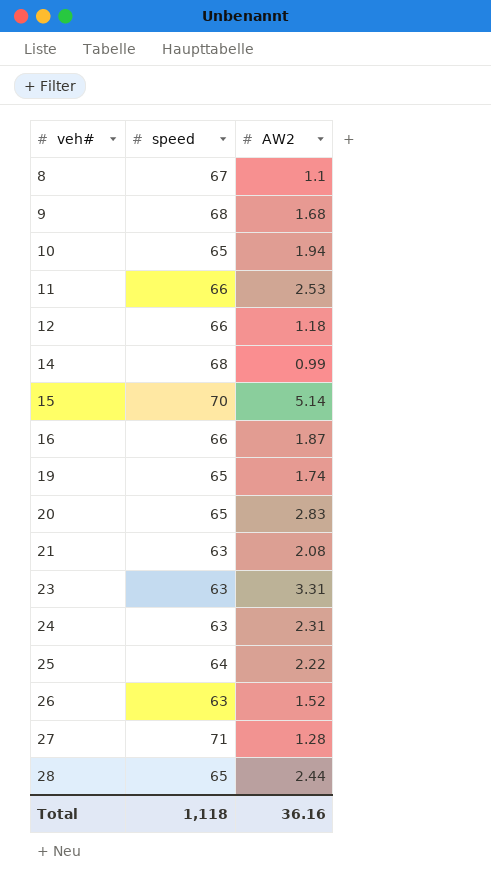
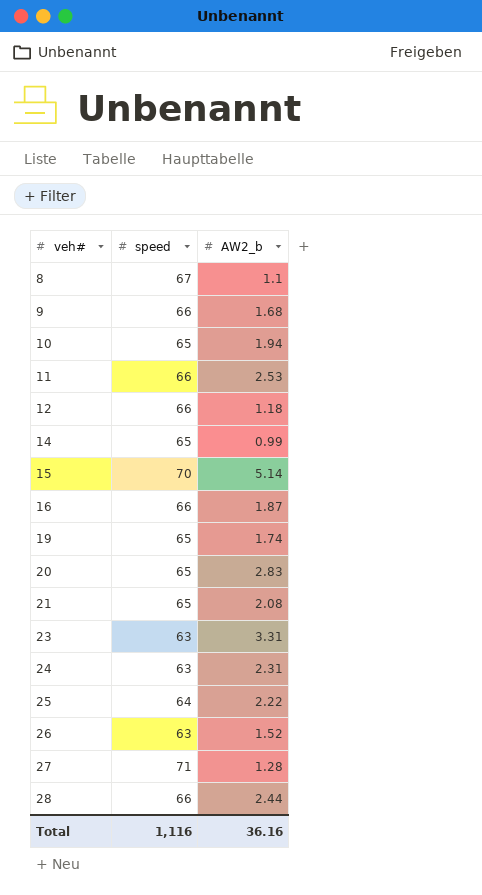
column name: AW2 -> AW2_b
9 | speed: 68 -> 66
14 | speed: 68 -> 65
21 | speed: 63 -> 65
28 | speed: 65 -> 66
Total | speed: 1,118 -> 1,116

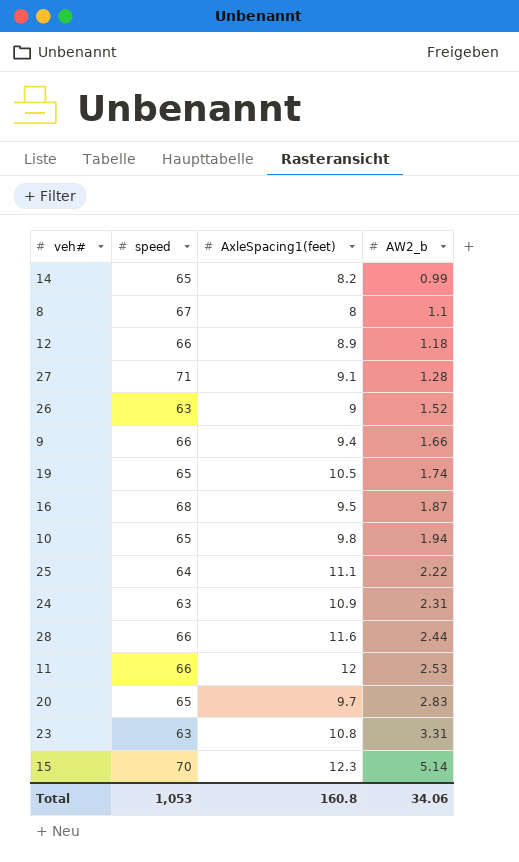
row order: veh# ascending -> AW2_b ascending
column AxleSpacing1(feet) | position: none -> 3
row 21: 65 | 2.08 -> none
9 | AW2_b: 1.68 -> 1.66
16 | speed: 66 -> 68
Total | speed: 1,116 -> 1,053
Total | AW2_b: 36.16 -> 34.06

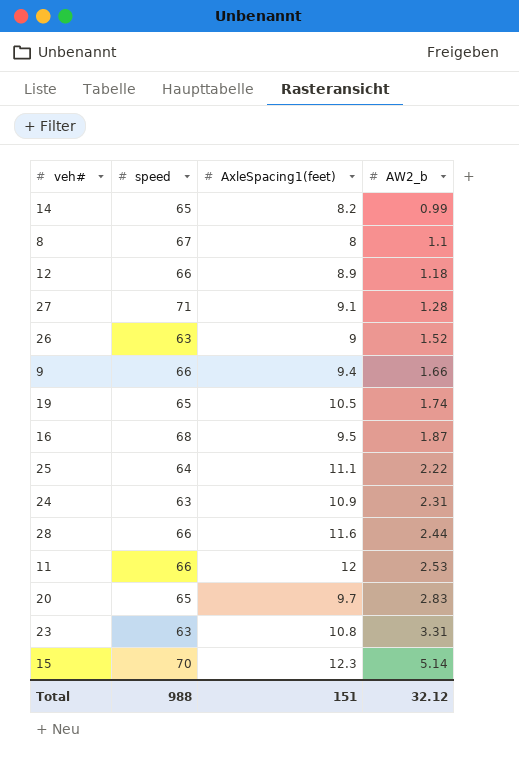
row 10: 65 | 9.8 | 1.94 -> none
Total | speed: 1,053 -> 988
Total | AxleSpacing1(feet): 160.8 -> 151
Total | AW2_b: 34.06 -> 32.12

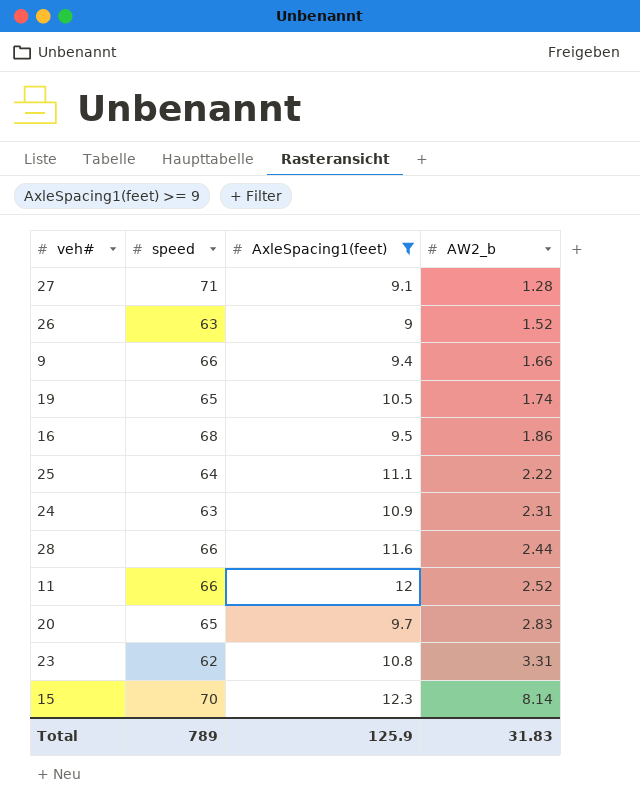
filter: none -> AxleSpacing1(feet) >= 9
16 | AW2_b: 1.87 -> 1.86
11 | AW2_b: 2.53 -> 2.52
23 | speed: 63 -> 62
15 | AW2_b: 5.14 -> 8.14
Total | speed: 988 -> 789
Total | AxleSpacing1(feet): 151 -> 125.9
Total | AW2_b: 32.12 -> 31.83

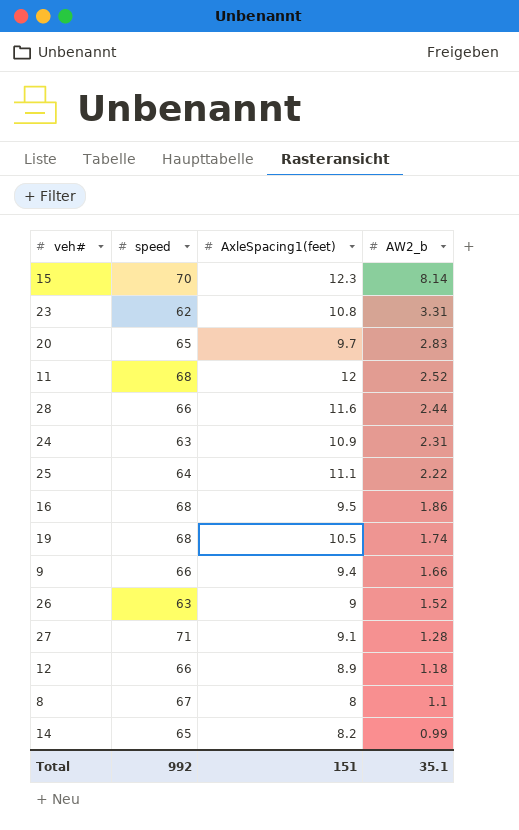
filter: AxleSpacing1(feet) >= 9 -> none
row order: AW2_b ascending -> AW2_b descending
11 | speed: 66 -> 68
19 | speed: 65 -> 68
Total | speed: 789 -> 992
Total | AxleSpacing1(feet): 125.9 -> 151
Total | AW2_b: 31.83 -> 35.1

